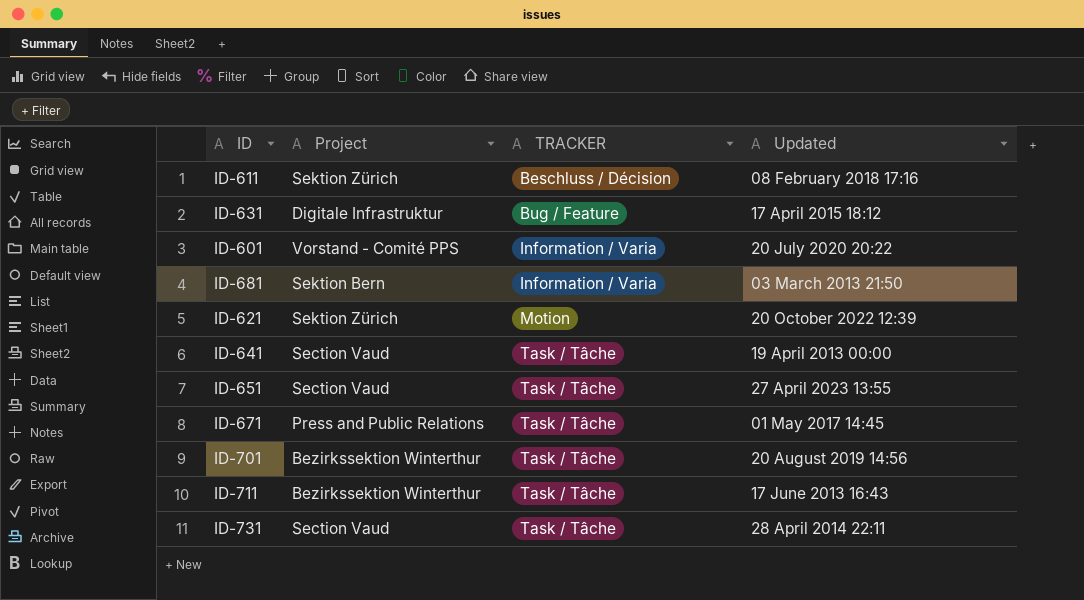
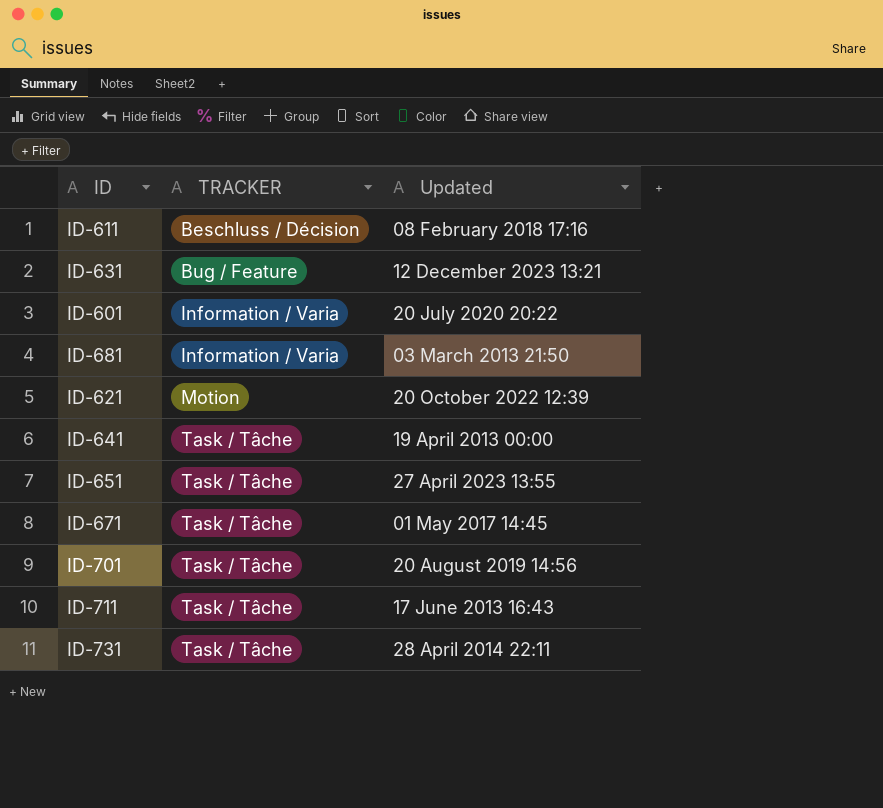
column Project | position: 2 -> none
ID-631 | Updated: 17 April 2015 18:12 -> 12 December 2023 13:21

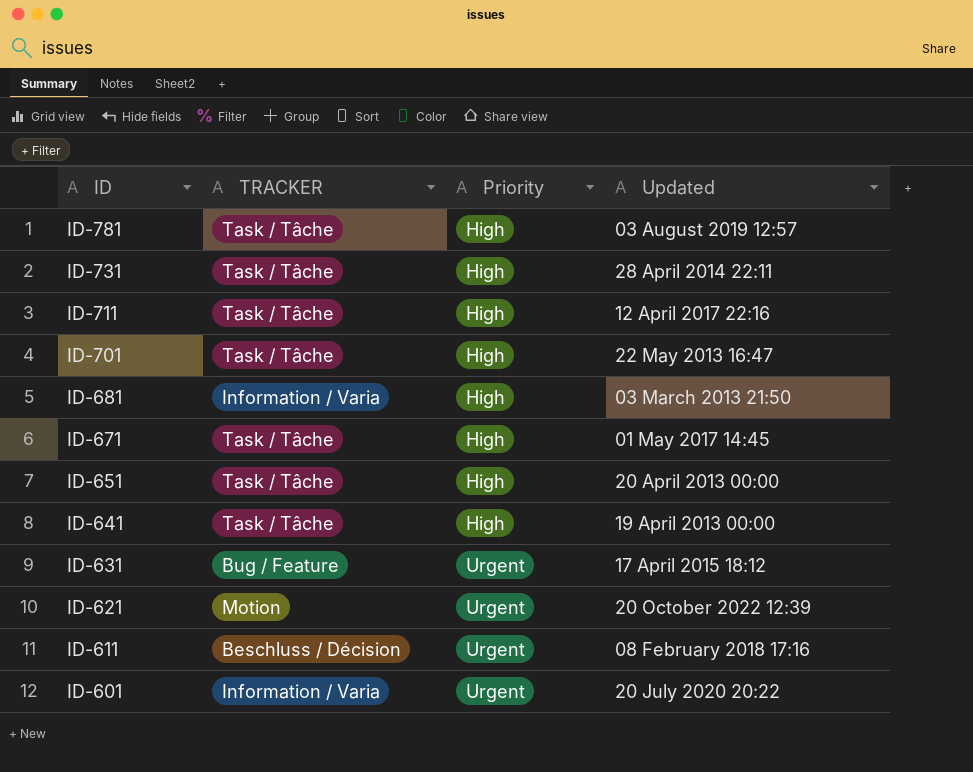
row order: TRACKER ascending -> ID descending
column Priority | position: none -> 3
row ID-781: none -> Task / Tâche | High | 03 August 2019 12:57
ID-711 | Updated: 17 June 2013 16:43 -> 12 April 2017 22:16
ID-701 | Updated: 20 August 2019 14:56 -> 22 May 2013 16:47
ID-651 | Updated: 27 April 2023 13:55 -> 20 April 2013 00:00
ID-631 | Updated: 12 December 2023 13:21 -> 17 April 2015 18:12

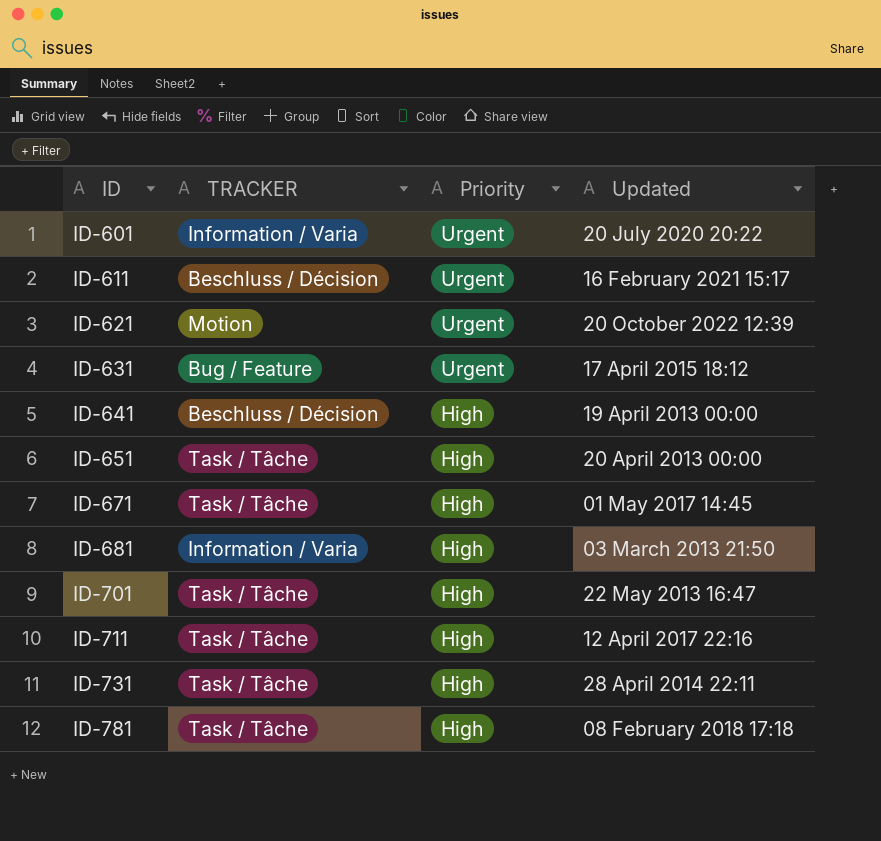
row order: ID descending -> ID ascending
ID-611 | Updated: 08 February 2018 17:16 -> 16 February 2021 15:17
ID-641 | TRACKER: Task / Tâche -> Beschluss / Décision
ID-781 | Updated: 03 August 2019 12:57 -> 08 February 2018 17:18

